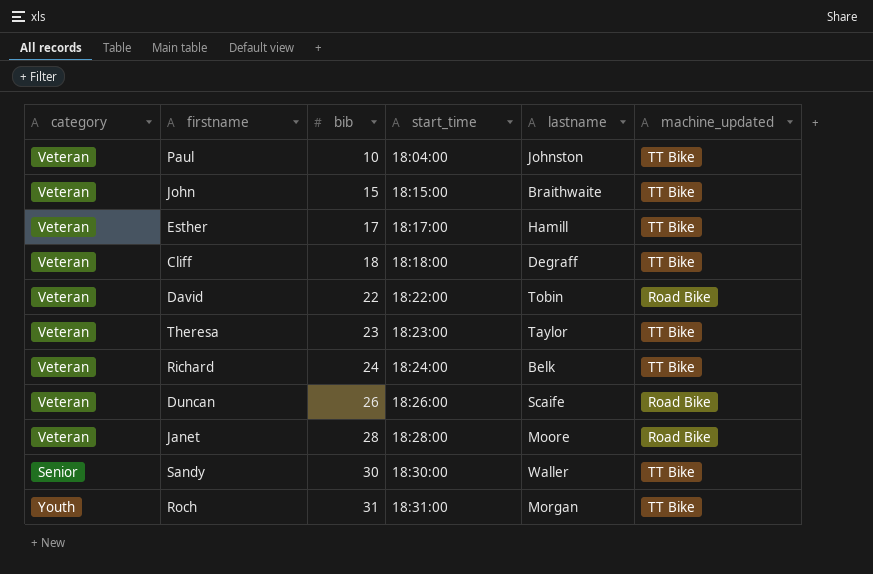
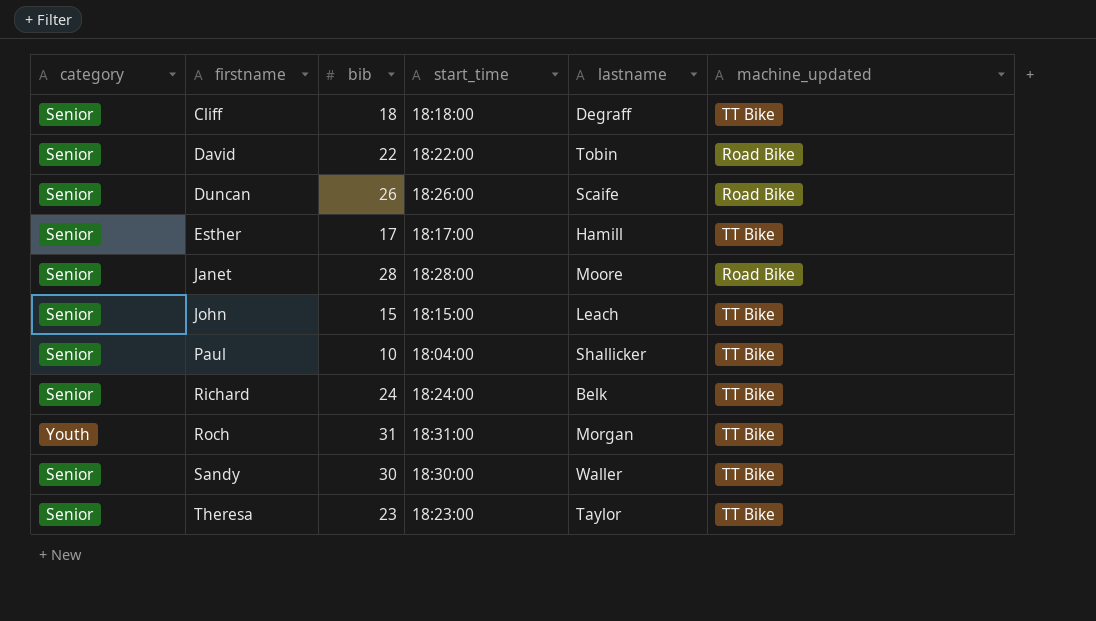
row order: bib ascending -> firstname ascending
Cliff | category: Veteran -> Senior
David | category: Veteran -> Senior
Duncan | category: Veteran -> Senior
Esther | category: Veteran -> Senior
Janet | category: Veteran -> Senior
John | category: Veteran -> Senior
John | lastname: Braithwaite -> Leach
Paul | category: Veteran -> Senior
Paul | lastname: Johnston -> Shallicker
Richard | category: Veteran -> Senior
Theresa | category: Veteran -> Senior

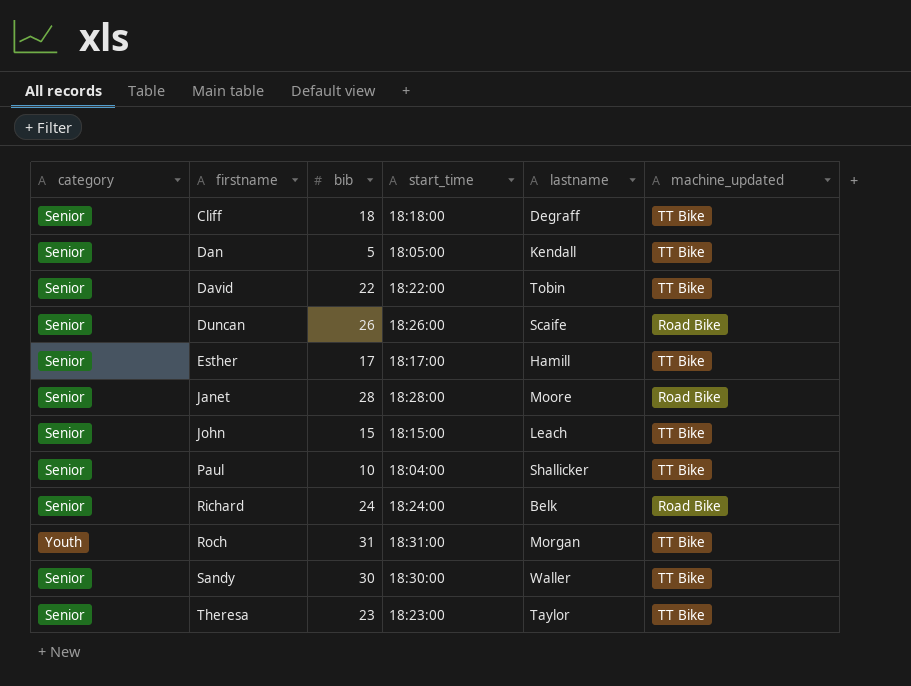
row Dan: none -> Senior | 5 | 18:05:00 | Kendall | TT Bike
David | machine_updated: Road Bike -> TT Bike
Richard | machine_updated: TT Bike -> Road Bike

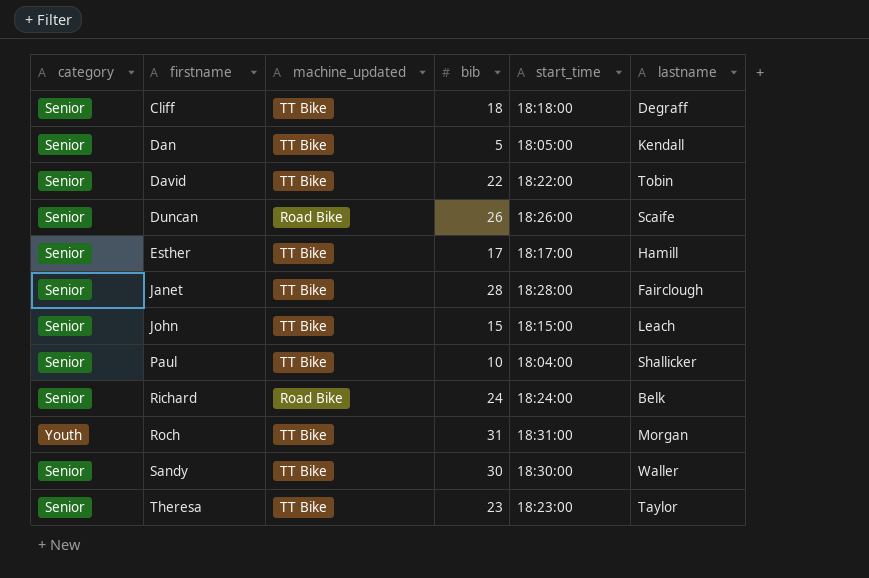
column machine_updated | position: 6 -> 3
Janet | machine_updated: Road Bike -> TT Bike
Janet | lastname: Moore -> Fairclough

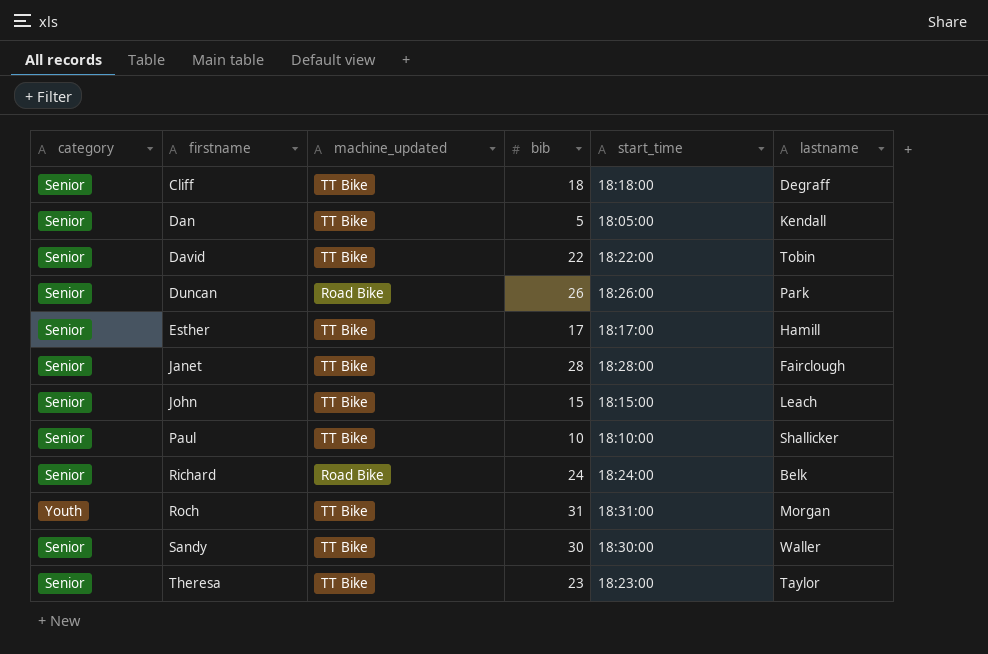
Duncan | lastname: Scaife -> Park
Paul | start_time: 18:04:00 -> 18:10:00

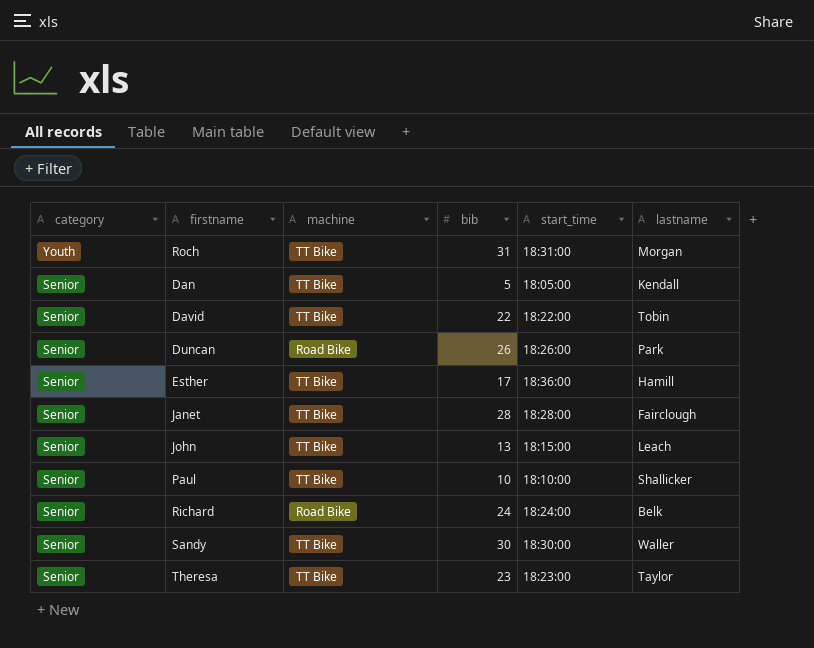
row order: firstname ascending -> category descending
column name: machine_updated -> machine
row Cliff: Senior | TT Bike | 18 | 18:18:00 | Degraff -> none
Esther | start_time: 18:17:00 -> 18:36:00
John | bib: 15 -> 13

